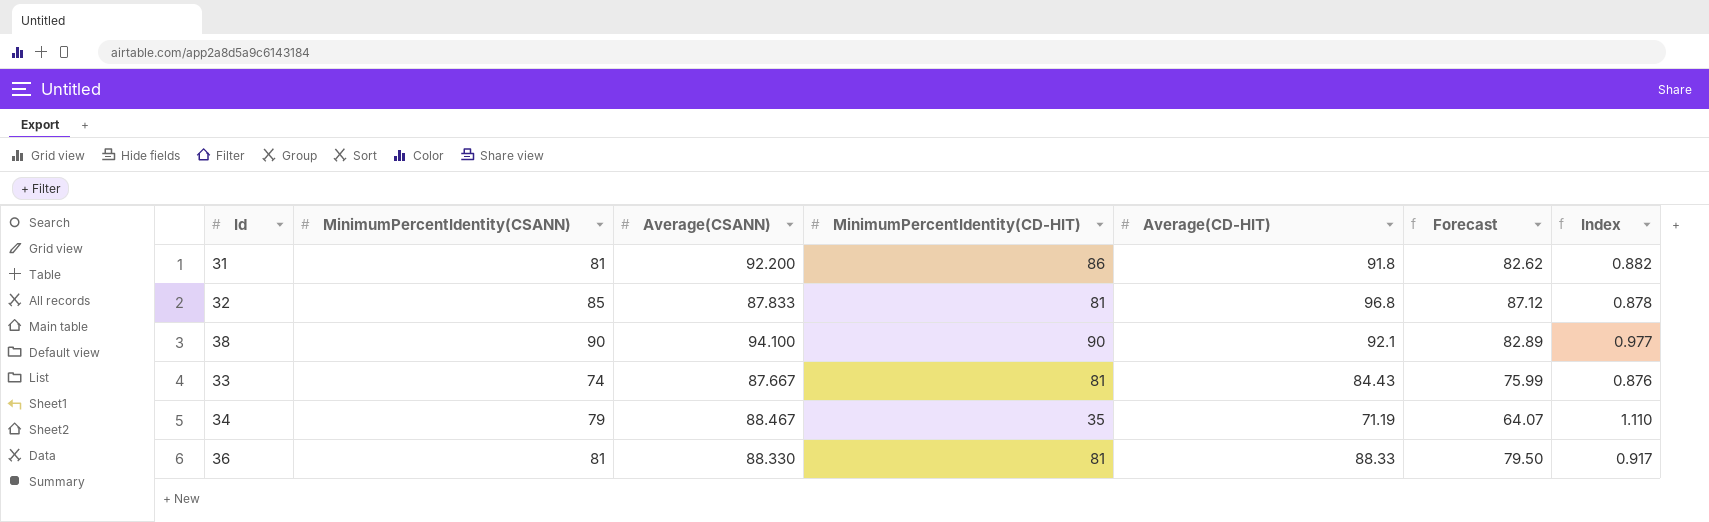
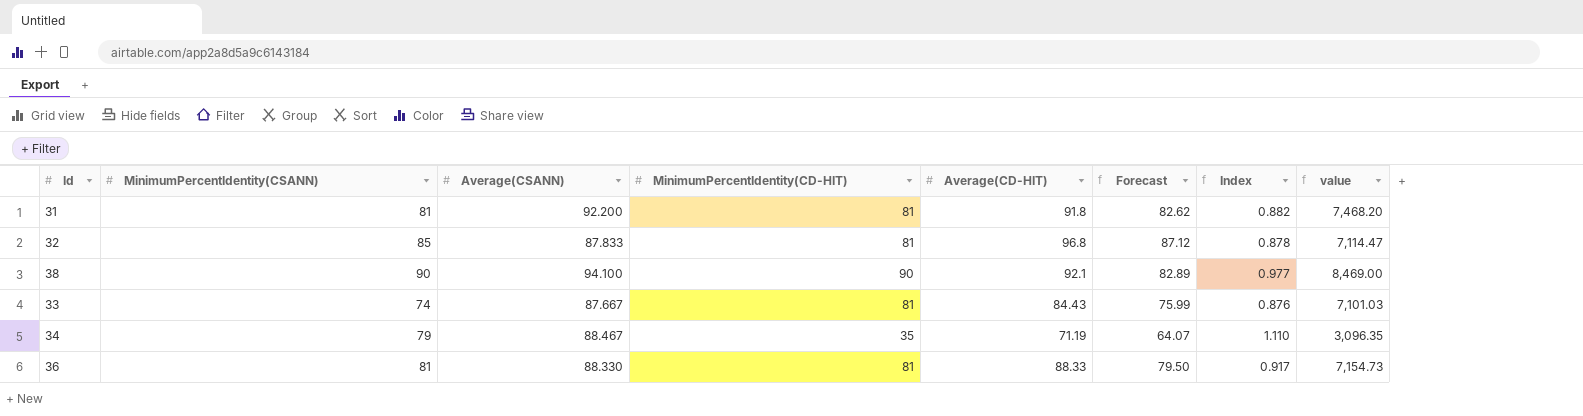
column value | formula: none -> [Average(CSANN)] * [MinimumPercentIdentity(CD-HIT)]
31 | MinimumPercentIdentity(CD-HIT): 86 -> 81

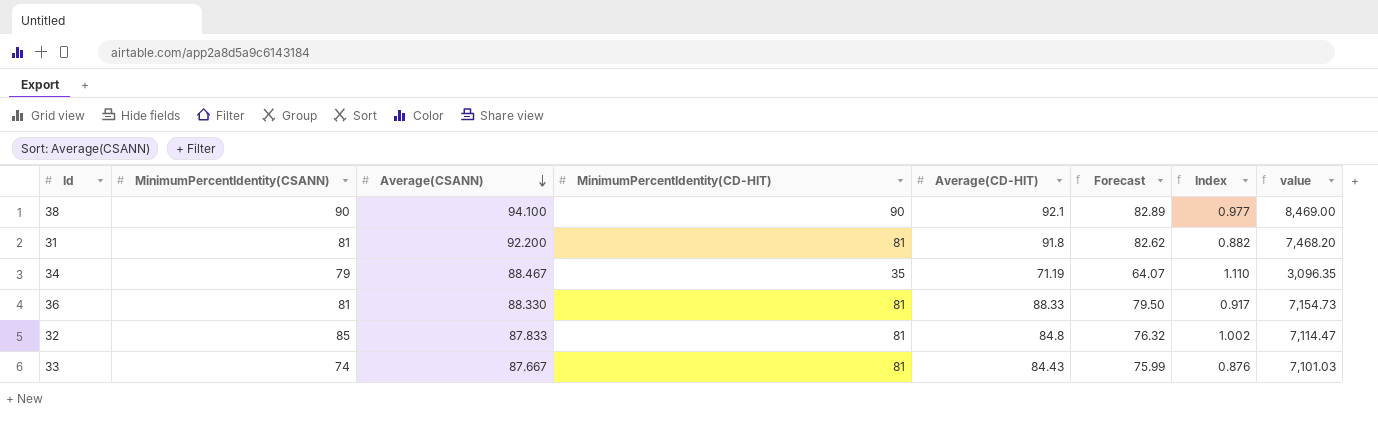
row order: none -> Average(CSANN) descending
32 | Average(CD-HIT): 96.8 -> 84.8
32 | Forecast: 87.12 -> 76.32
32 | Index: 0.878 -> 1.002

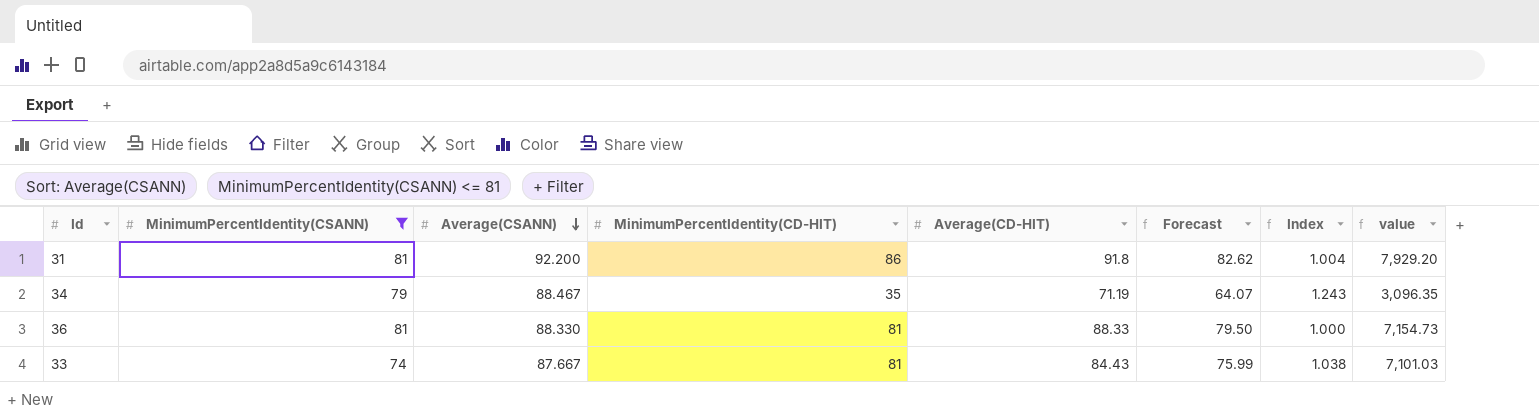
filter: none -> MinimumPercentIdentity(CSANN) <= 81
column Index | formula: [MinimumPercentIdentity(CSANN)] / [Average(CD-HIT)] -> [Average(CSANN)] / [Average(CD-HIT)]
31 | MinimumPercentIdentity(CD-HIT): 81 -> 86
31 | value: 7,468.20 -> 7,929.20

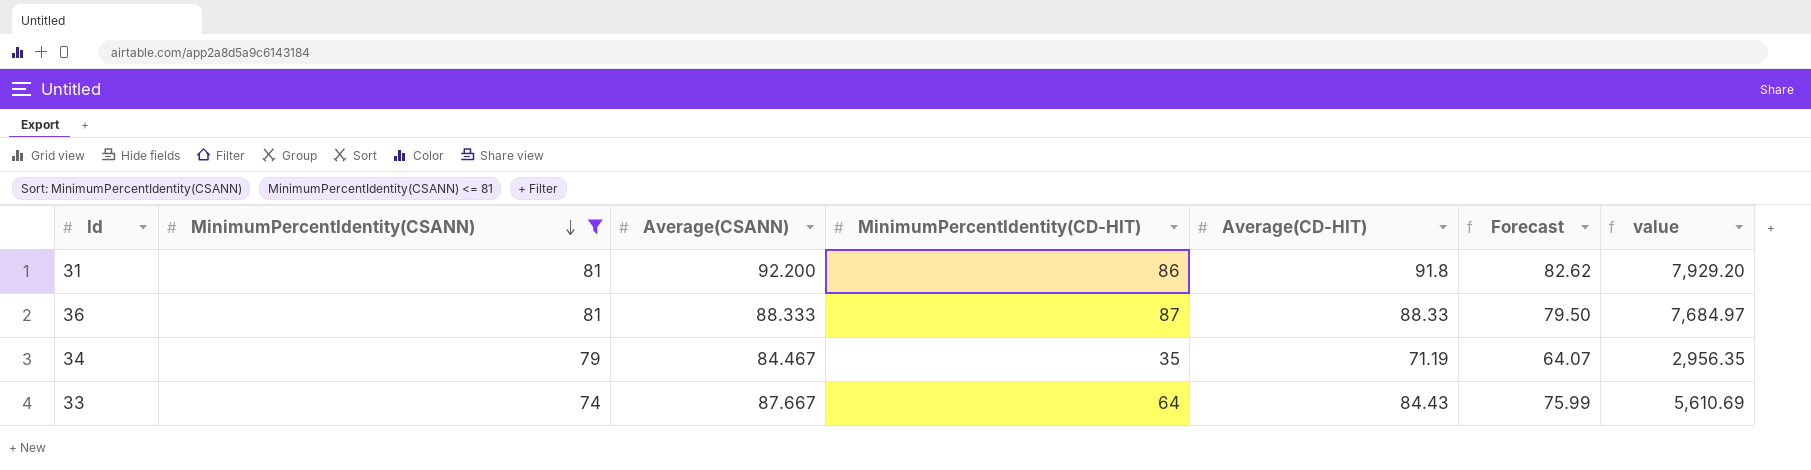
row order: Average(CSANN) descending -> MinimumPercentIdentity(CSANN) descending
column Index | formula: [Average(CSANN)] / [Average(CD-HIT)] -> none
36 | Average(CSANN): 88.330 -> 88.333
36 | MinimumPercentIdentity(CD-HIT): 81 -> 87
36 | value: 7,154.73 -> 7,684.97
34 | Average(CSANN): 88.467 -> 84.467
34 | value: 3,096.35 -> 2,956.35
33 | MinimumPercentIdentity(CD-HIT): 81 -> 64
33 | value: 7,101.03 -> 5,610.69

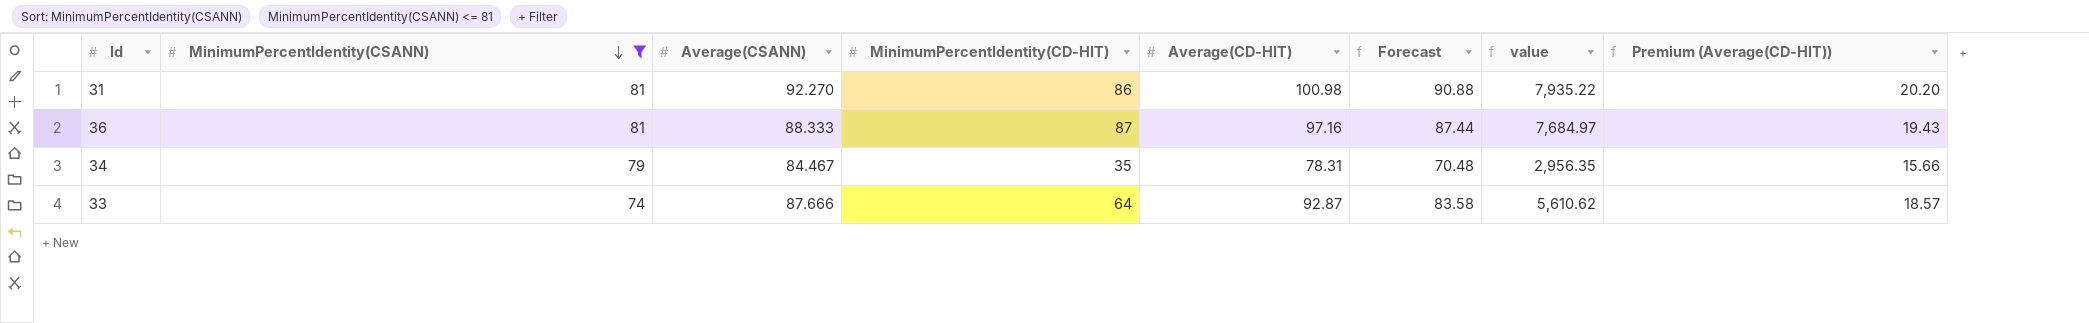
column Premium (Average(CD-HIT)) | formula: none -> [Average(CD-HIT)] * 0.2
31 | Average(CSANN): 92.200 -> 92.270
31 | Average(CD-HIT): 91.8 -> 100.98
31 | Forecast: 82.62 -> 90.88
31 | value: 7,929.20 -> 7,935.22
36 | Average(CD-HIT): 88.33 -> 97.16
36 | Forecast: 79.50 -> 87.44
34 | Average(CD-HIT): 71.19 -> 78.31
34 | Forecast: 64.07 -> 70.48
33 | Average(CSANN): 87.667 -> 87.666
33 | Average(CD-HIT): 84.43 -> 92.87
33 | Forecast: 75.99 -> 83.58
33 | value: 5,610.69 -> 5,610.62

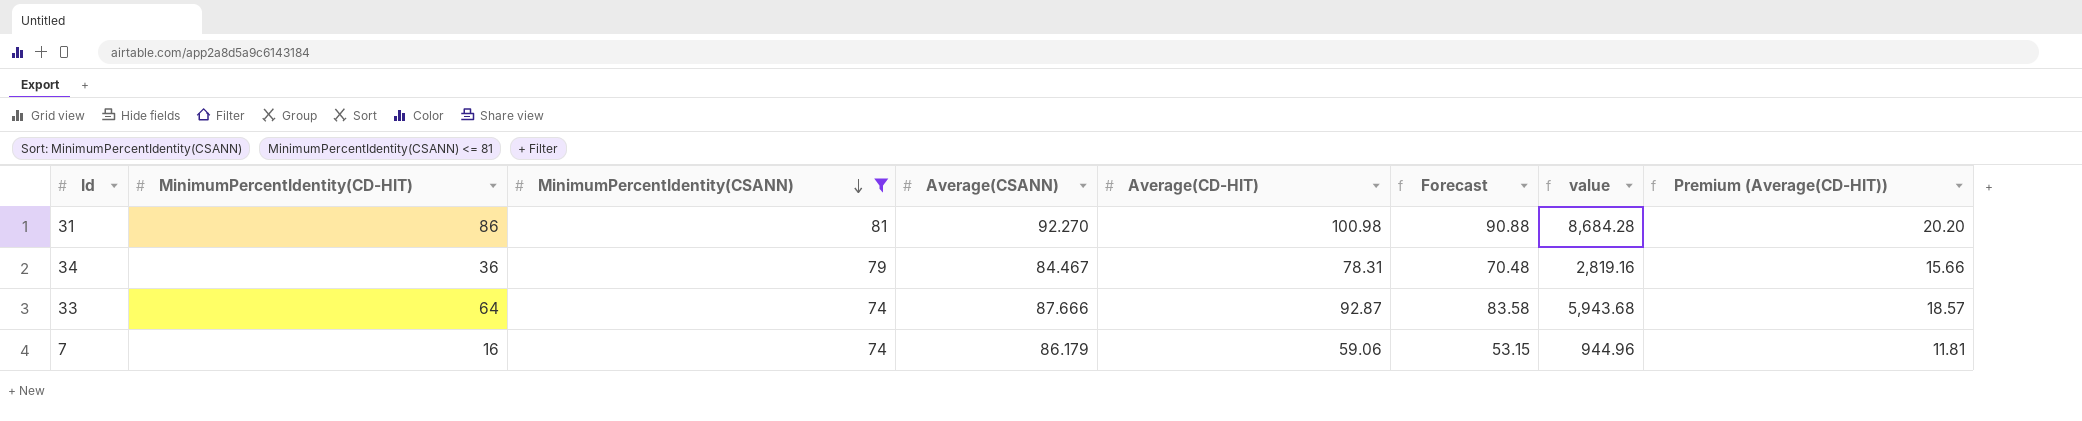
column MinimumPercentIdentity(CD-HIT) | position: 4 -> 2
column value | formula: [Average(CSANN)] * [MinimumPercentIdentity(CD-HIT)] -> [MinimumPercentIdentity(CD-HIT)] * [Average(CD-HIT)]
row 36: 81 | 88.333 | 87 | 97.16 | 87.44 | 7,684.97 | 19.43 -> none
34 | MinimumPercentIdentity(CD-HIT): 35 -> 36
row 7: none -> 16 | 74 | 86.179 | 59.06 | 53.15 | 944.96 | 11.81

